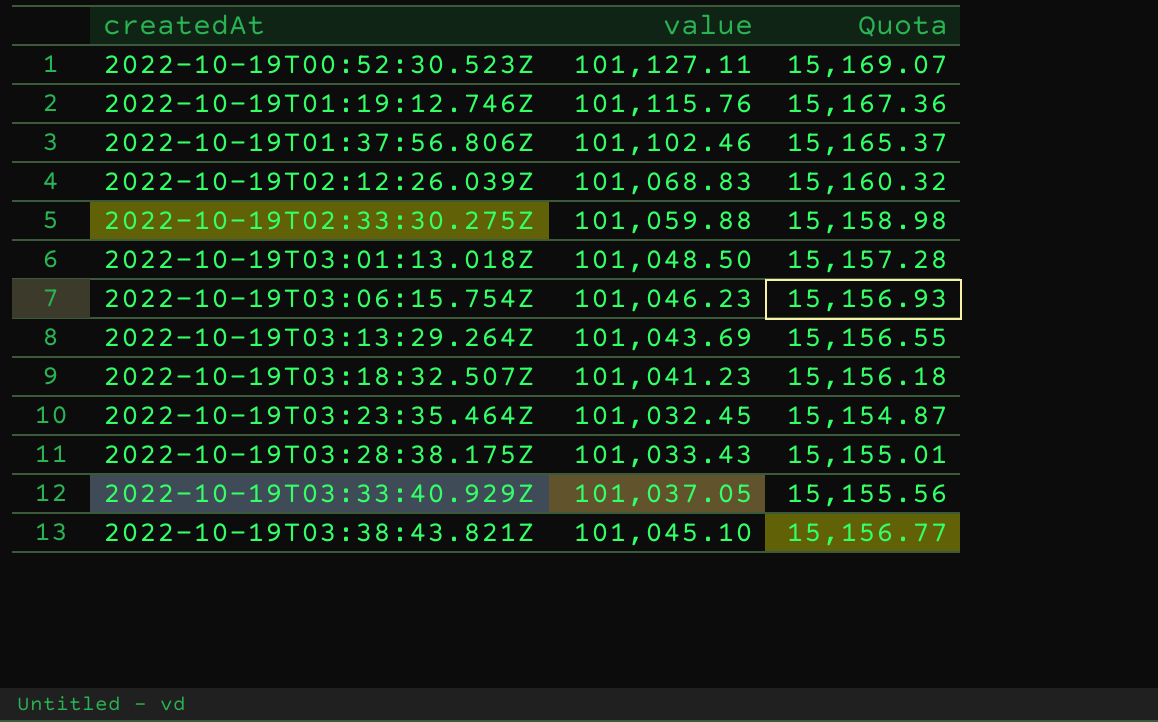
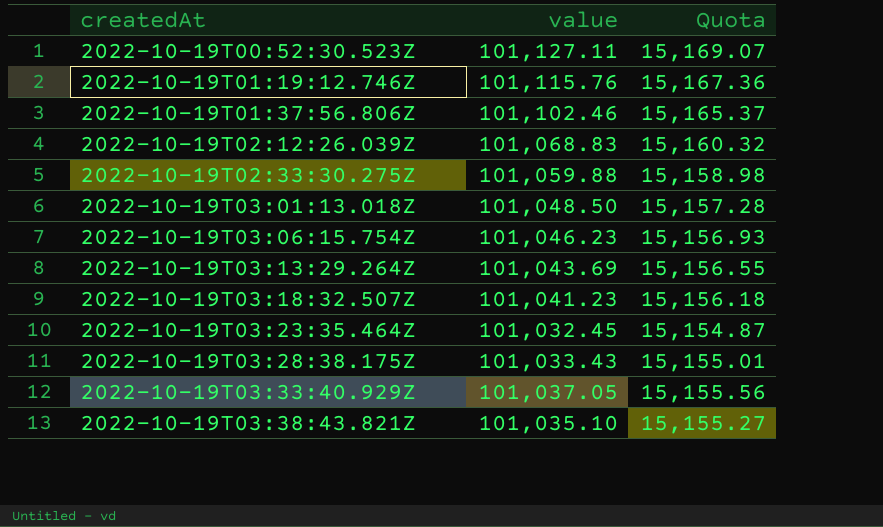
2022-10-19T03:38:43.821Z | value: 101,045.10 -> 101,035.10
2022-10-19T03:38:43.821Z | Quota: 15,156.77 -> 15,155.27

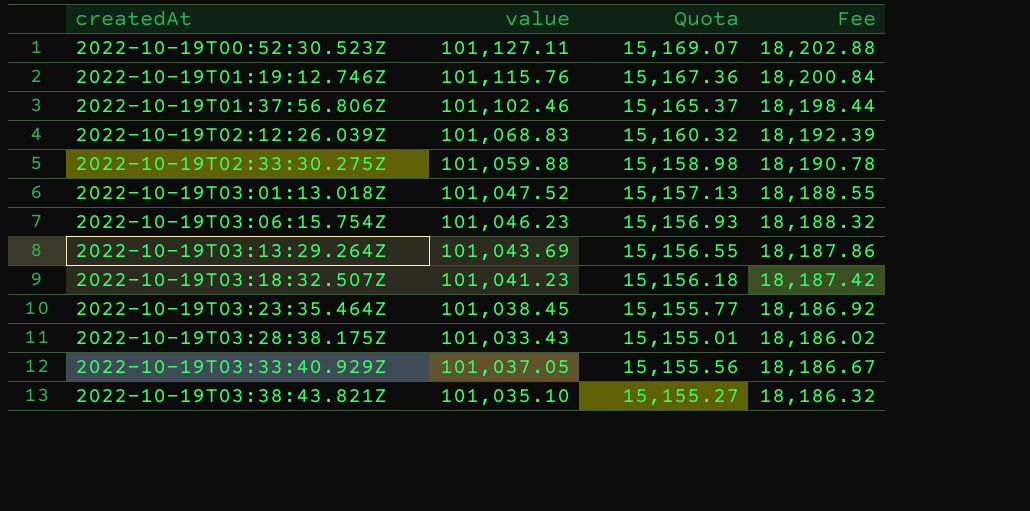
column Fee | formula: none -> [value] * 0.18
2022-10-19T03:01:13.018Z | value: 101,048.50 -> 101,047.52
2022-10-19T03:01:13.018Z | Quota: 15,157.28 -> 15,157.13
2022-10-19T03:23:35.464Z | value: 101,032.45 -> 101,038.45
2022-10-19T03:23:35.464Z | Quota: 15,154.87 -> 15,155.77

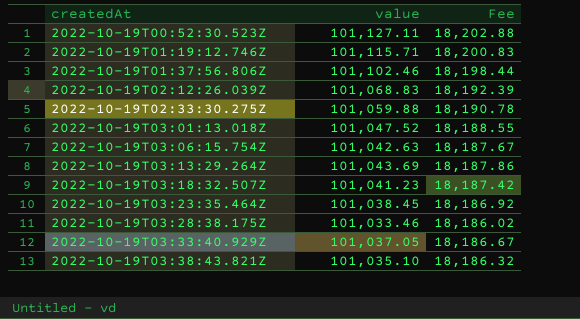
column Quota | formula: [value] * 0.15 -> none
2022-10-19T01:19:12.746Z | value: 101,115.76 -> 101,115.71
2022-10-19T01:19:12.746Z | Fee: 18,200.84 -> 18,200.83
2022-10-19T03:06:15.754Z | value: 101,046.23 -> 101,042.63
2022-10-19T03:06:15.754Z | Fee: 18,188.32 -> 18,187.67
2022-10-19T03:28:38.175Z | value: 101,033.43 -> 101,033.46

